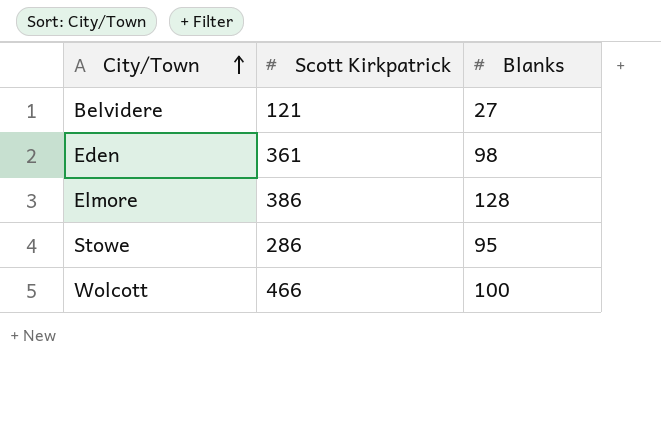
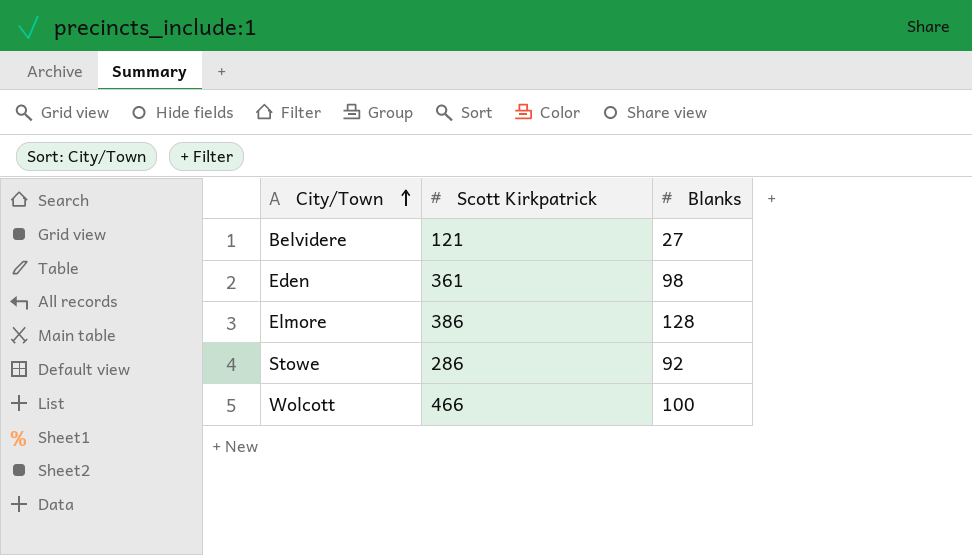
Stowe | Blanks: 95 -> 92

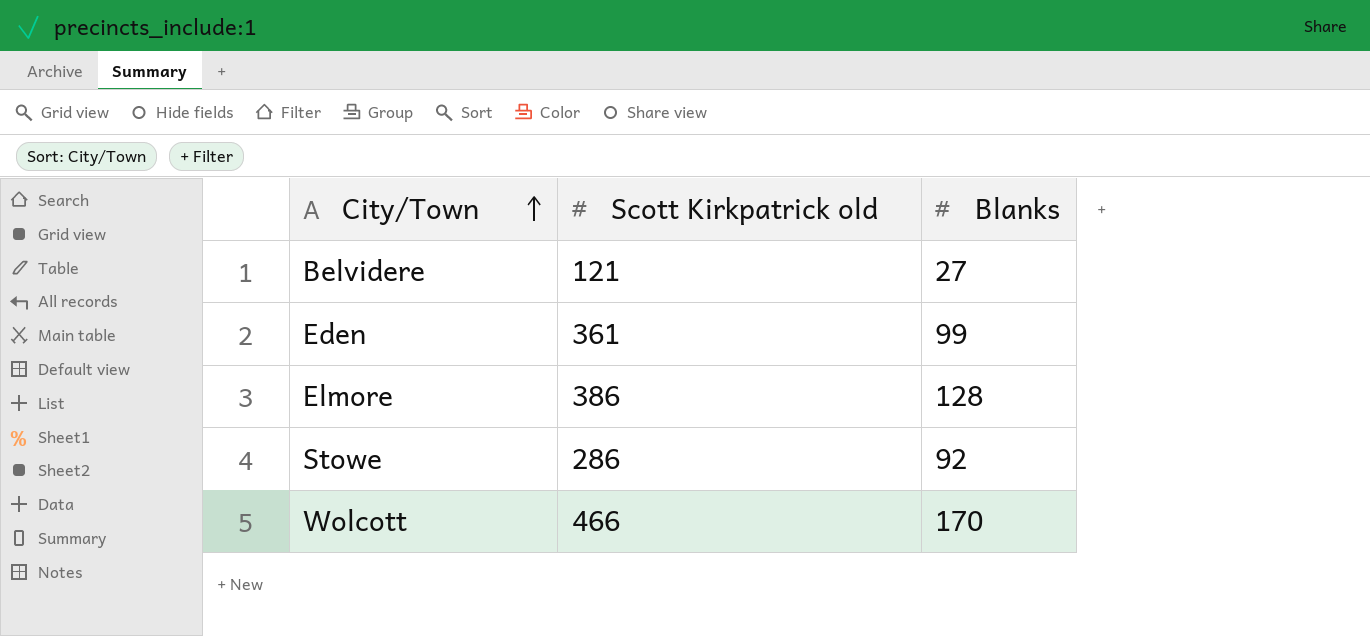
column name: Scott Kirkpatrick -> Scott Kirkpatrick old
Eden | Blanks: 98 -> 99
Wolcott | Blanks: 100 -> 170

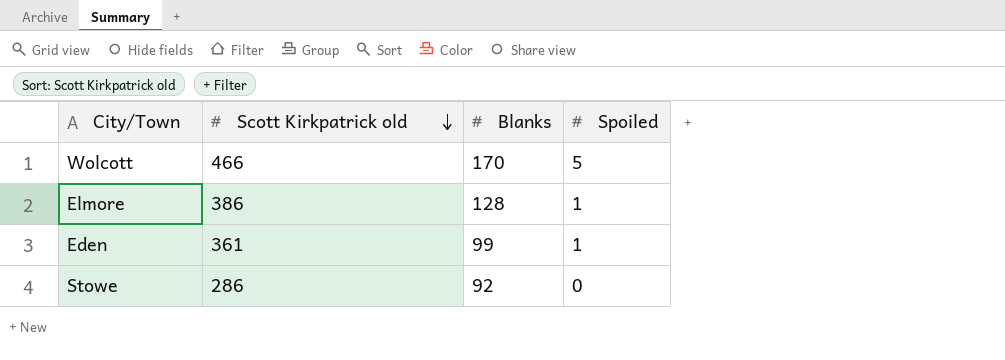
row order: City/Town ascending -> Scott Kirkpatrick old descending
column Spoiled | position: none -> 4
row Belvidere: 121 | 27 -> none

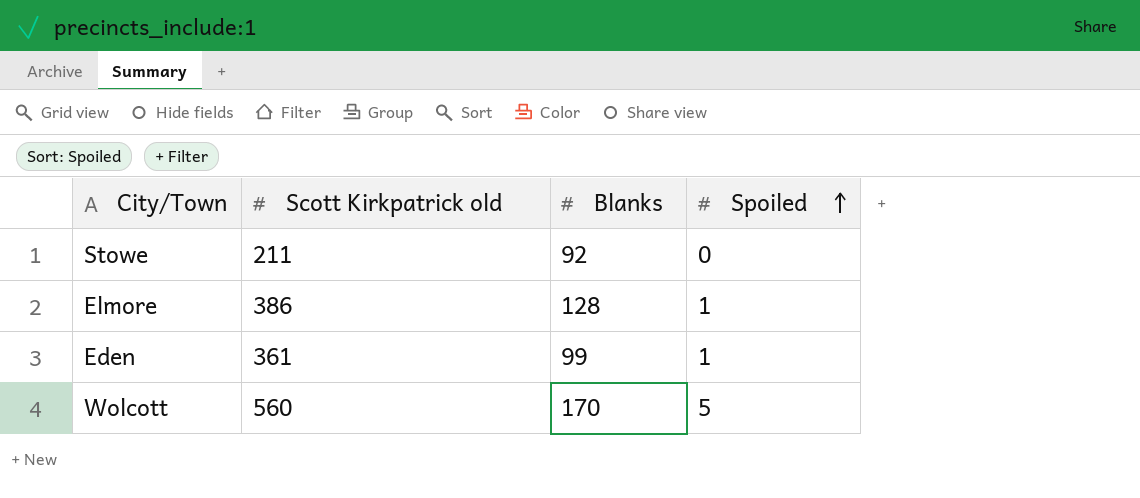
row order: Scott Kirkpatrick old descending -> Spoiled ascending
Stowe | Scott Kirkpatrick old: 286 -> 211
Wolcott | Scott Kirkpatrick old: 466 -> 560

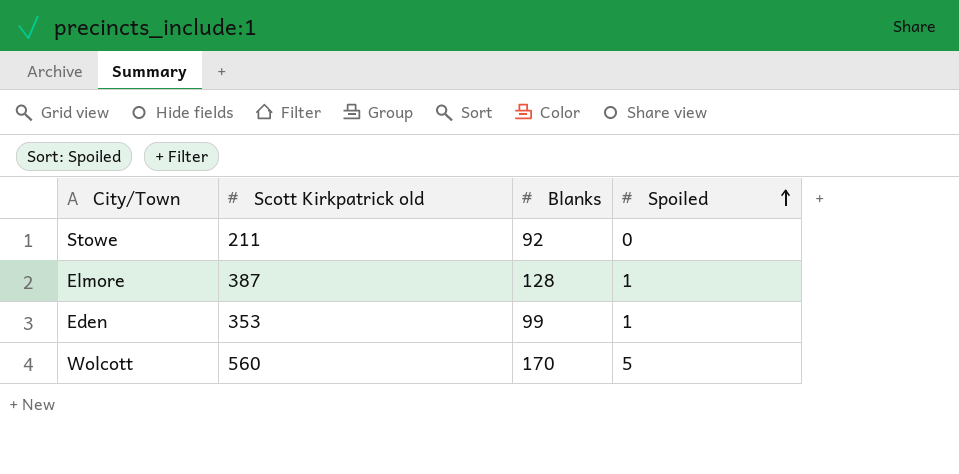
Elmore | Scott Kirkpatrick old: 386 -> 387
Eden | Scott Kirkpatrick old: 361 -> 353

